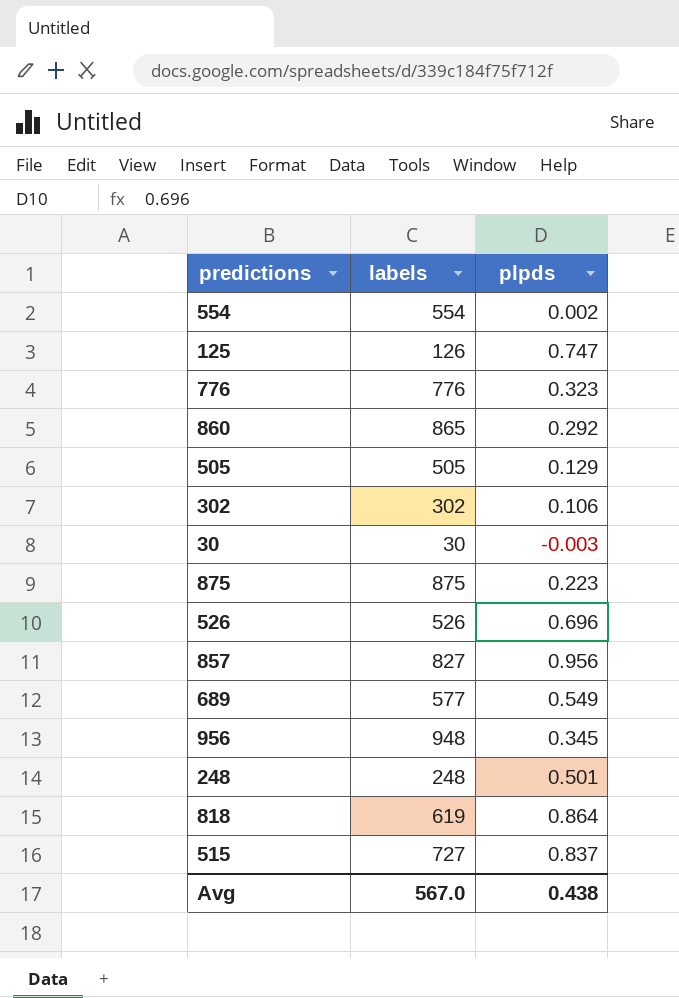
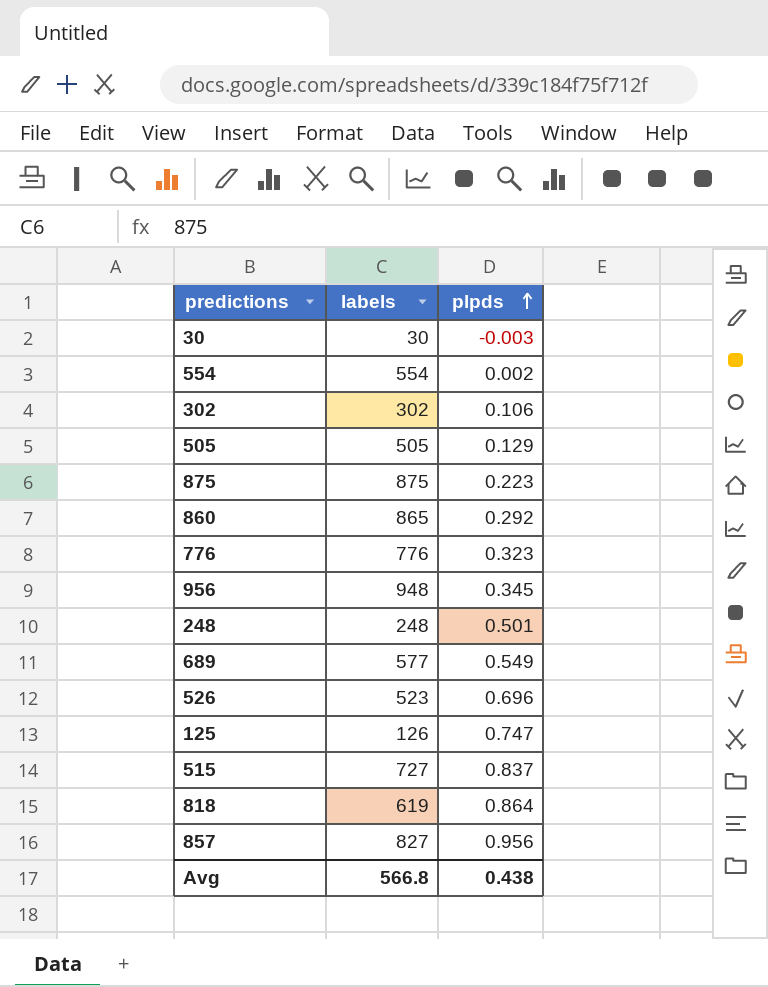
row order: none -> plpds ascending
526 | labels: 526 -> 523
Avg | labels: 567.0 -> 566.8

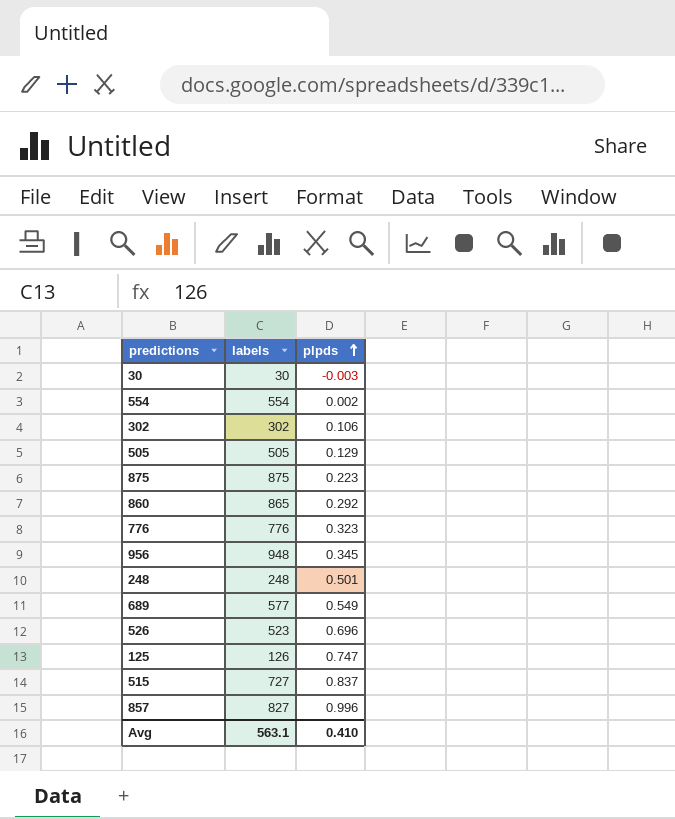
row 818: 619 | 0.864 -> none
857 | plpds: 0.956 -> 0.996
Avg | labels: 566.8 -> 563.1
Avg | plpds: 0.438 -> 0.410

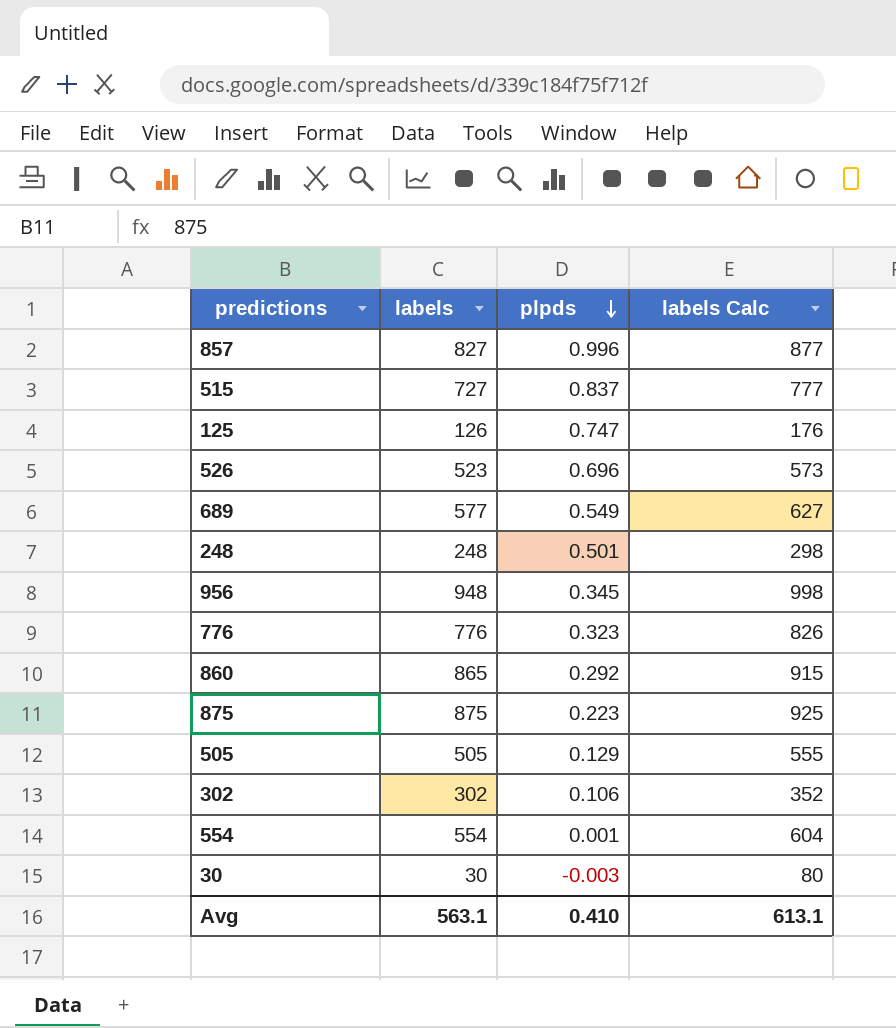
row order: plpds ascending -> plpds descending
column labels Calc | formula: none -> [labels] + 50
554 | plpds: 0.002 -> 0.001

